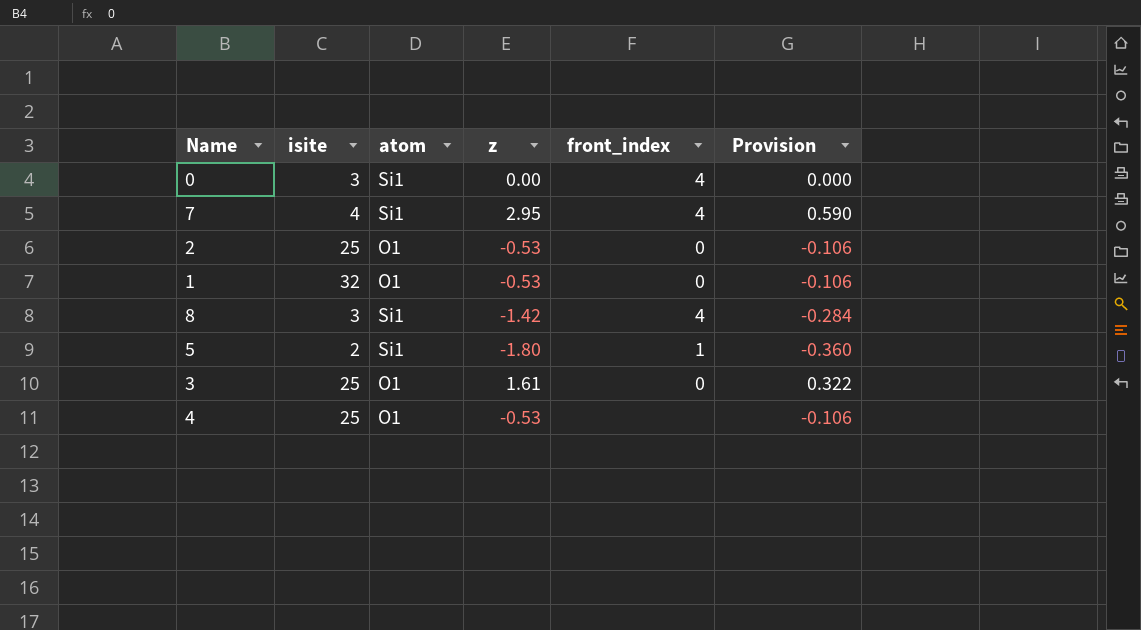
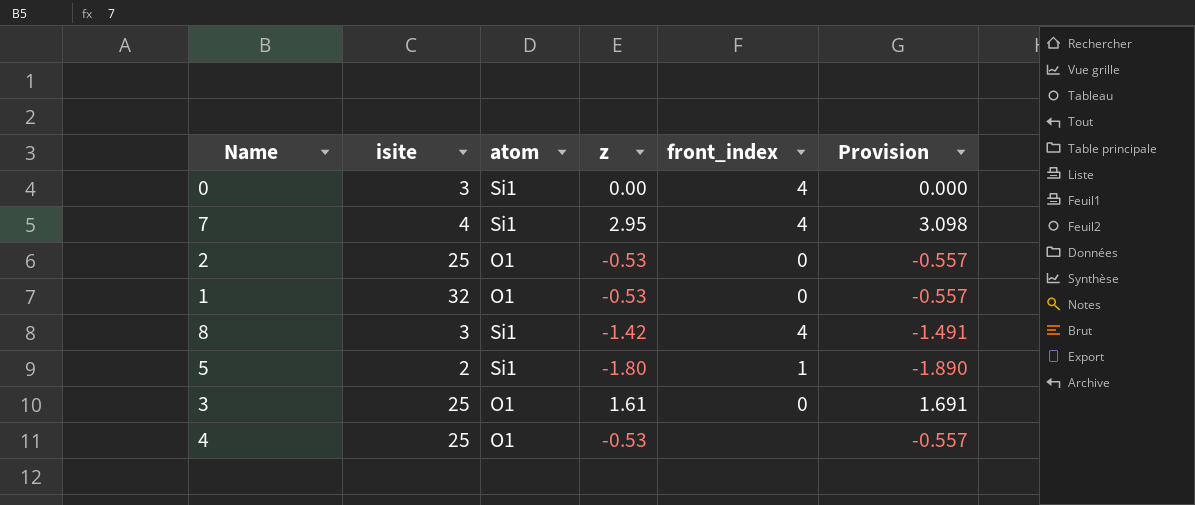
column Provision | formula: [z] * 0.2 -> [z] * 1.05

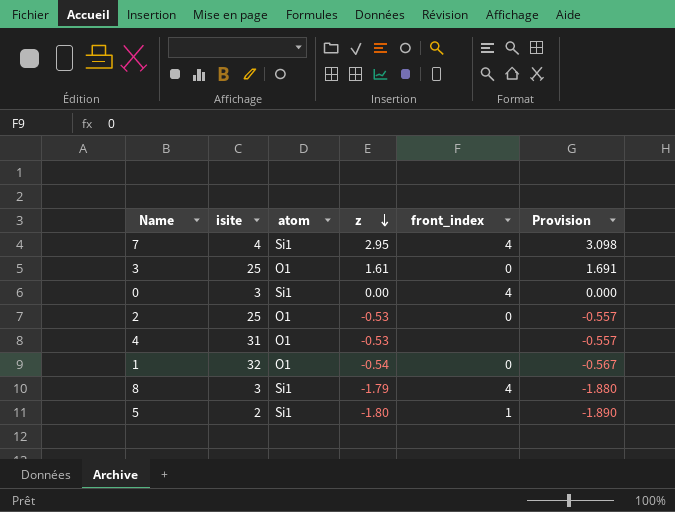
row order: none -> z descending
4 | isite: 25 -> 31
1 | z: -0.53 -> -0.54
1 | Provision: -0.557 -> -0.567
8 | z: -1.42 -> -1.79
8 | Provision: -1.491 -> -1.880

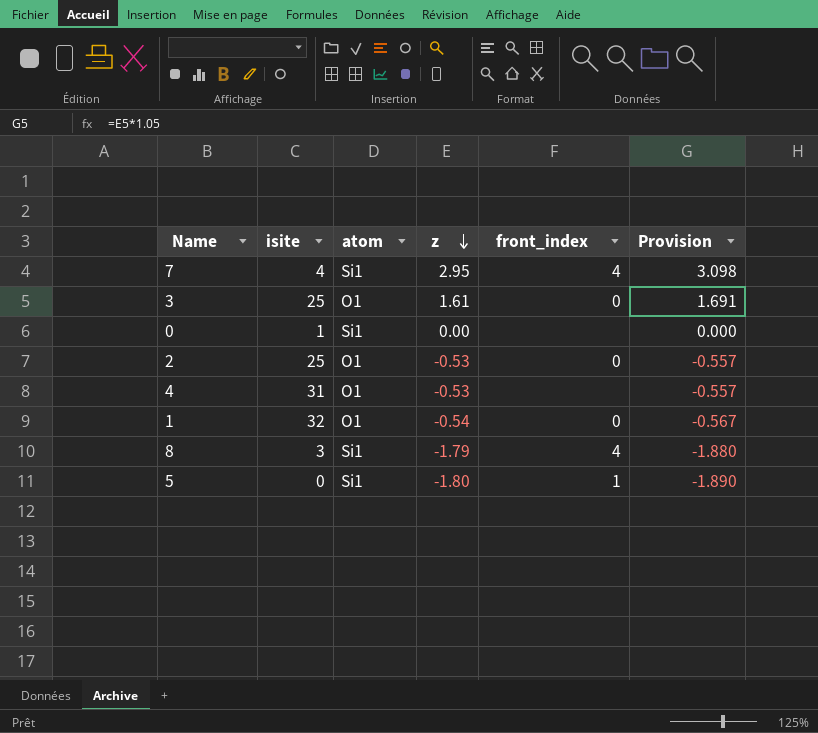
0 | isite: 3 -> 1
0 | front_index: 4 -> none
5 | isite: 2 -> 0

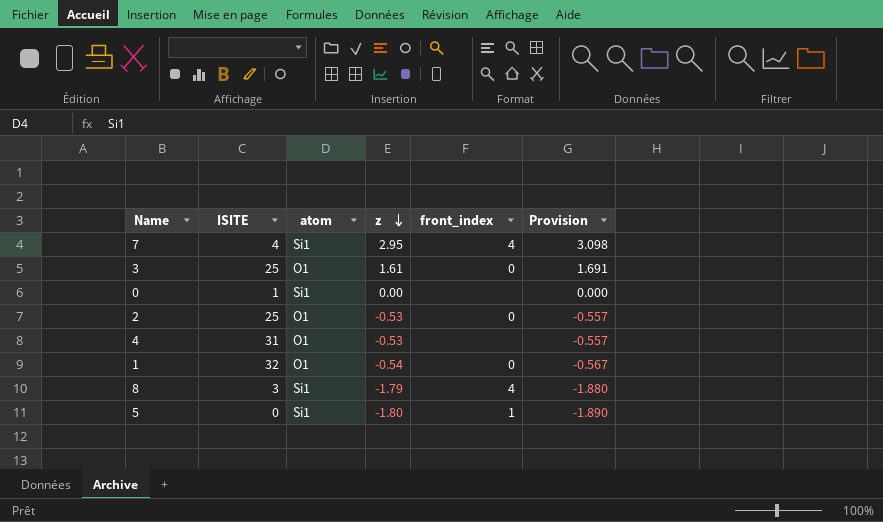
column name: isite -> ISITE

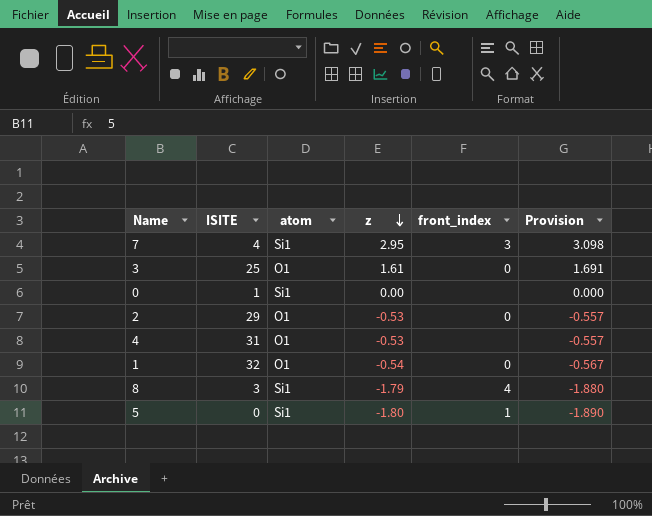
7 | front_index: 4 -> 3
2 | ISITE: 25 -> 29

